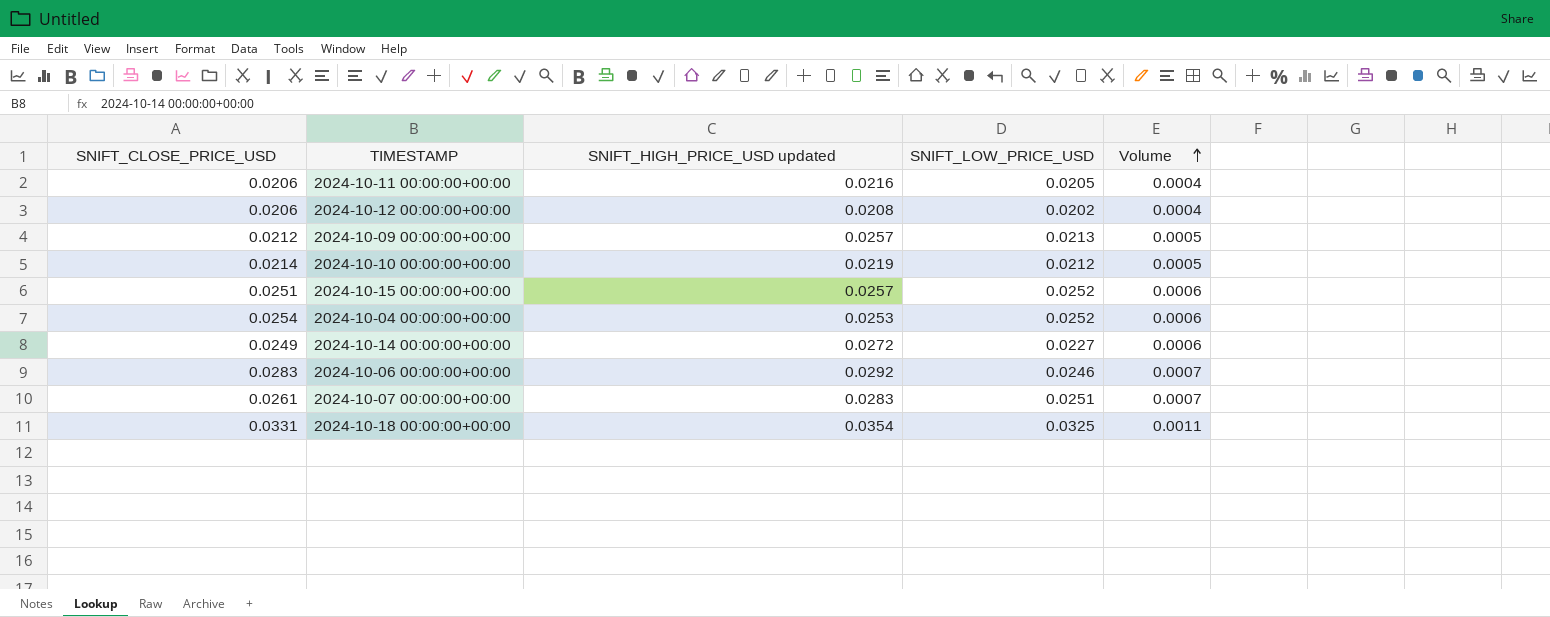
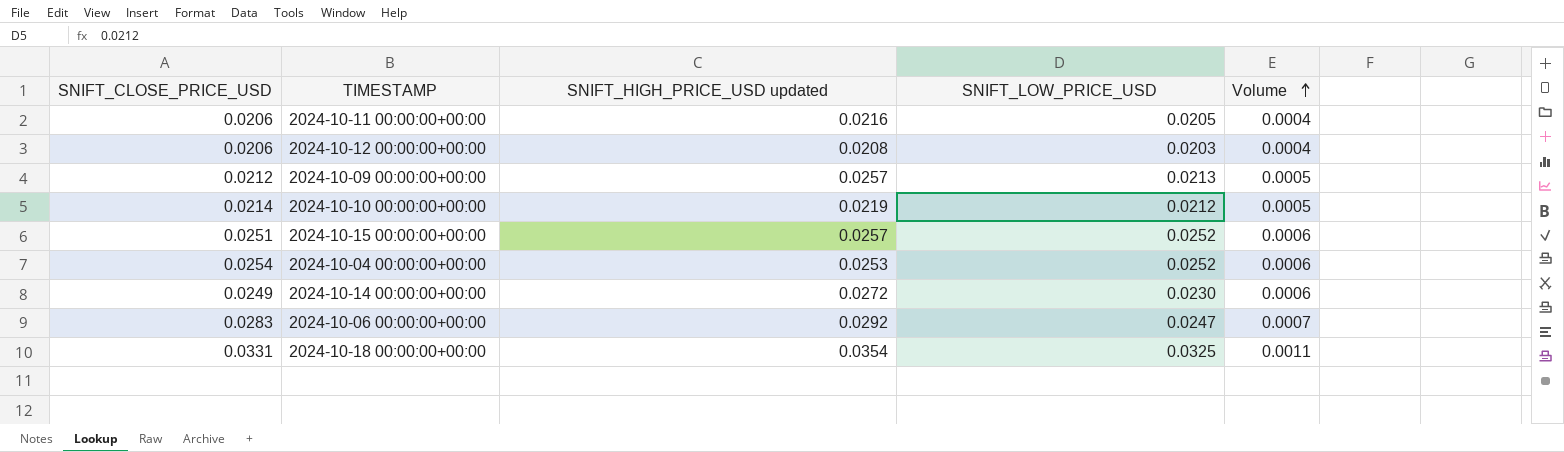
row 2024-10-07 00:00:00+00:00: 0.0261 | 0.0283 | 0.0251 | 0.0007 -> none
2024-10-12 00:00:00+00:00 | SNIFT_LOW_PRICE_USD: 0.0202 -> 0.0203
2024-10-14 00:00:00+00:00 | SNIFT_LOW_PRICE_USD: 0.0227 -> 0.0230
2024-10-06 00:00:00+00:00 | SNIFT_LOW_PRICE_USD: 0.0246 -> 0.0247

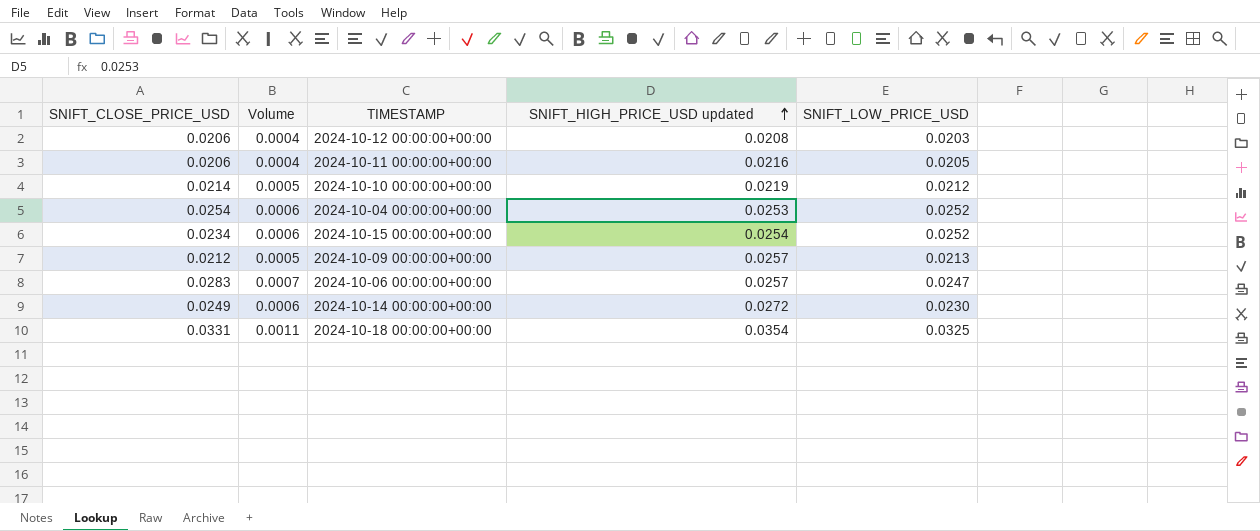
row order: Volume ascending -> SNIFT_HIGH_PRICE_USD updated ascending
column Volume | position: 5 -> 2
2024-10-15 00:00:00+00:00 | SNIFT_CLOSE_PRICE_USD: 0.0251 -> 0.0234
2024-10-15 00:00:00+00:00 | SNIFT_HIGH_PRICE_USD updated: 0.0257 -> 0.0254
2024-10-06 00:00:00+00:00 | SNIFT_HIGH_PRICE_USD updated: 0.0292 -> 0.0257

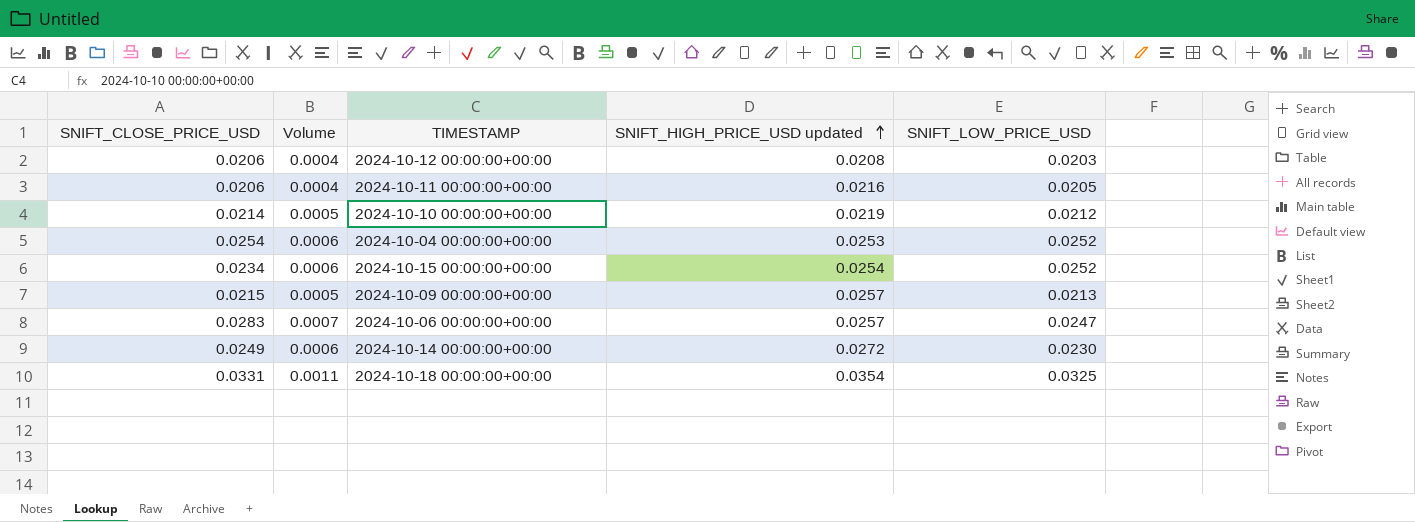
2024-10-09 00:00:00+00:00 | SNIFT_CLOSE_PRICE_USD: 0.0212 -> 0.0215

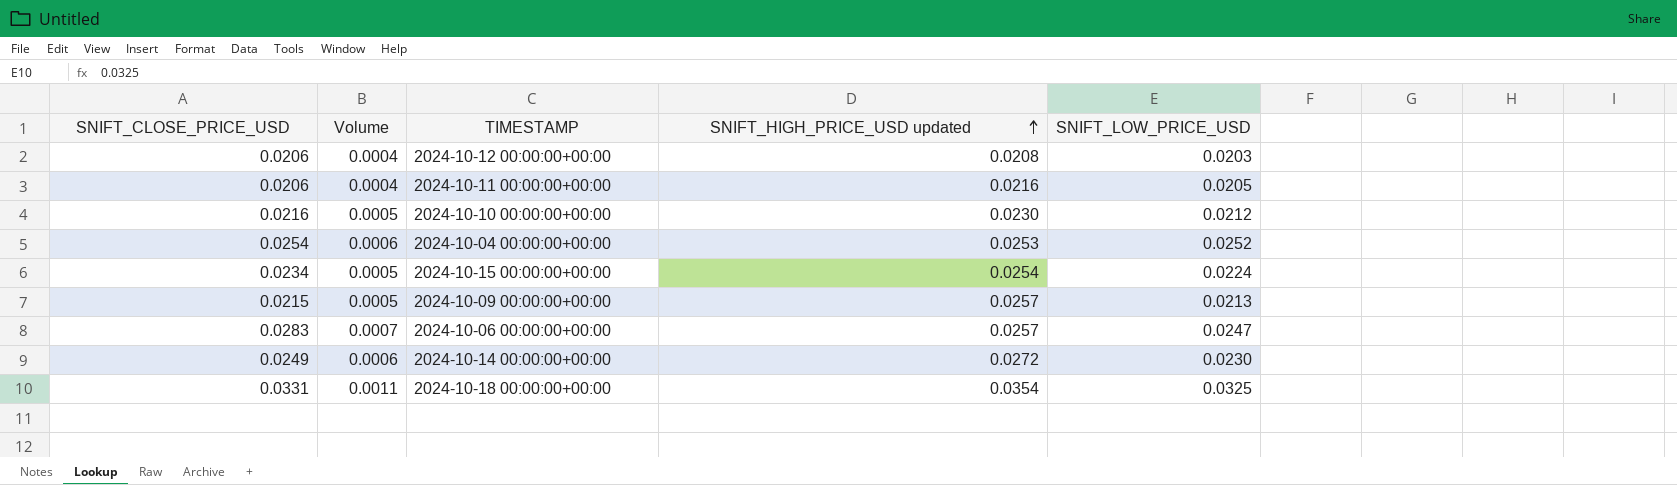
2024-10-10 00:00:00+00:00 | SNIFT_CLOSE_PRICE_USD: 0.0214 -> 0.0216
2024-10-10 00:00:00+00:00 | SNIFT_HIGH_PRICE_USD updated: 0.0219 -> 0.0230
2024-10-15 00:00:00+00:00 | Volume: 0.0006 -> 0.0005
2024-10-15 00:00:00+00:00 | SNIFT_LOW_PRICE_USD: 0.0252 -> 0.0224

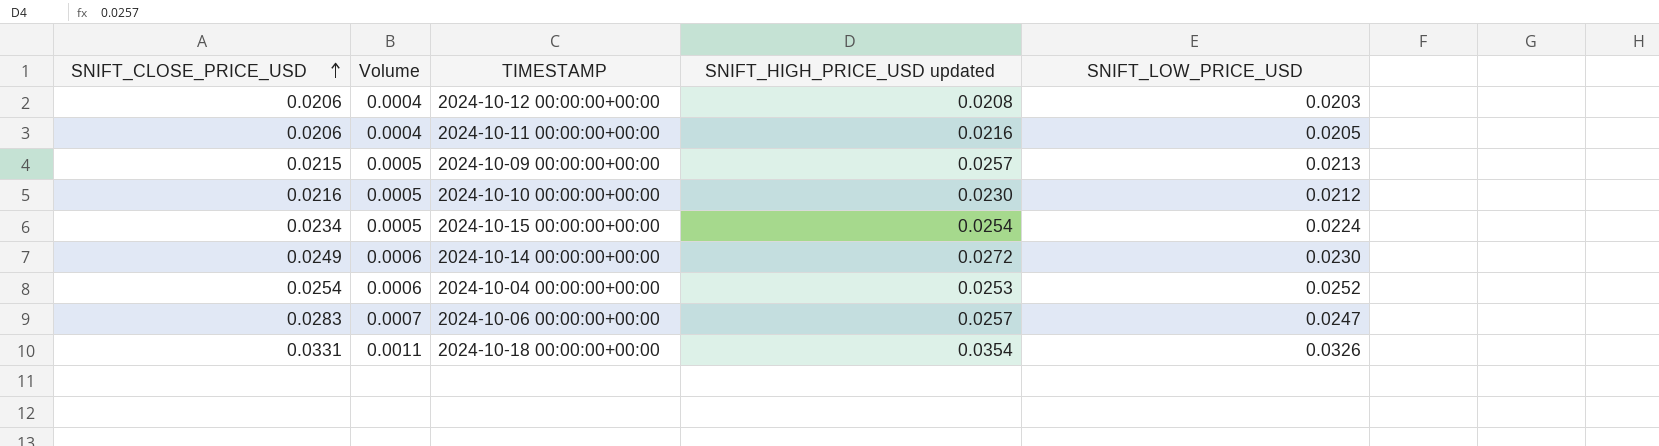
row order: SNIFT_HIGH_PRICE_USD updated ascending -> SNIFT_CLOSE_PRICE_USD ascending
2024-10-18 00:00:00+00:00 | SNIFT_LOW_PRICE_USD: 0.0325 -> 0.0326

